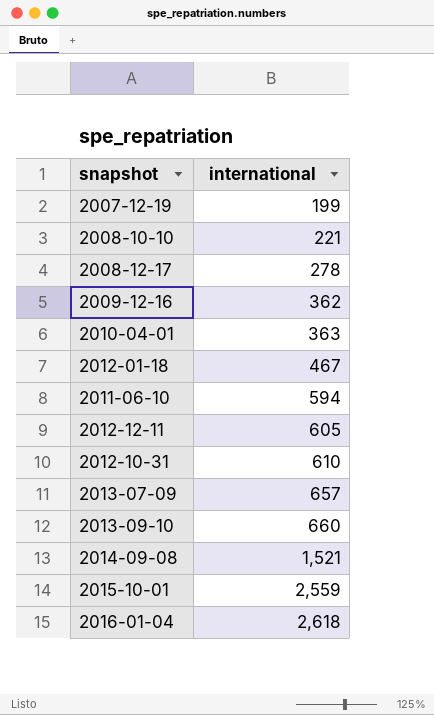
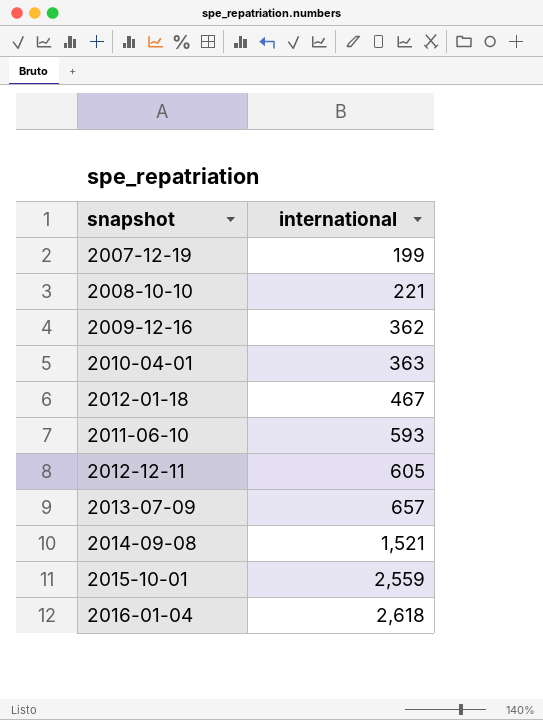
row 2008-12-17: 278 -> none
row 2012-10-31: 610 -> none
row 2013-09-10: 660 -> none
2011-06-10 | international: 594 -> 593

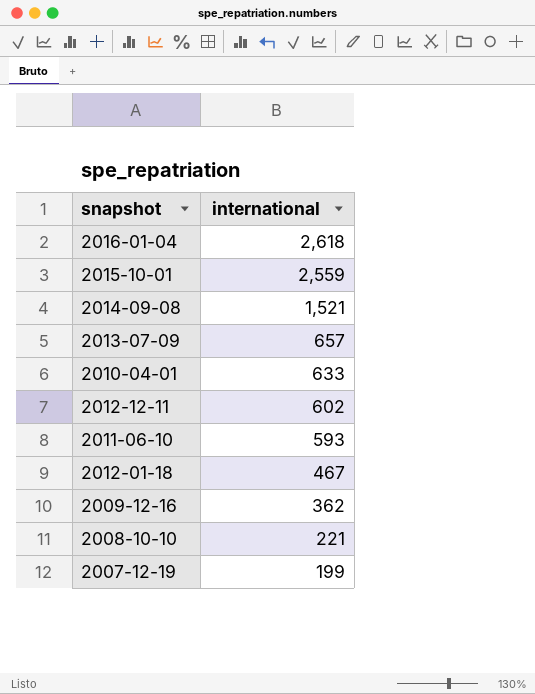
row order: international ascending -> international descending
2010-04-01 | international: 363 -> 633
2012-12-11 | international: 605 -> 602

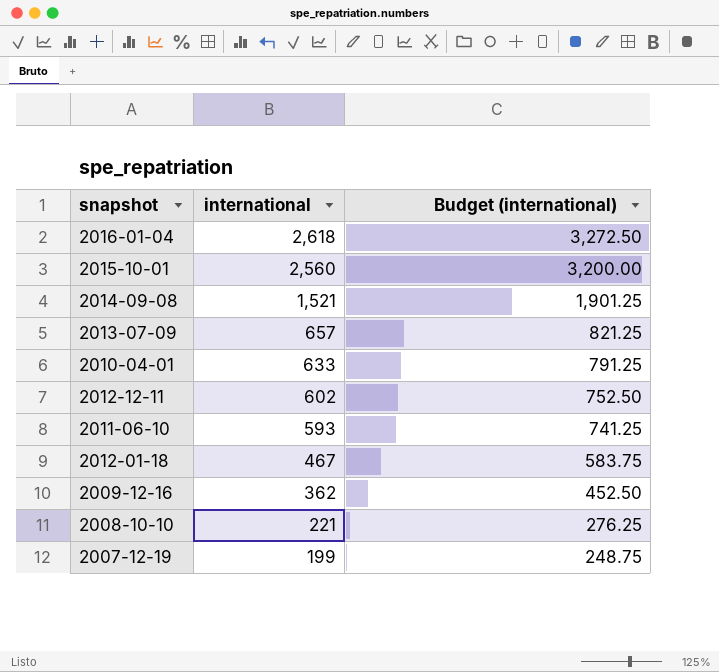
column Budget (international) | formula: none -> [international] * 1.25
2015-10-01 | international: 2,559 -> 2,560

